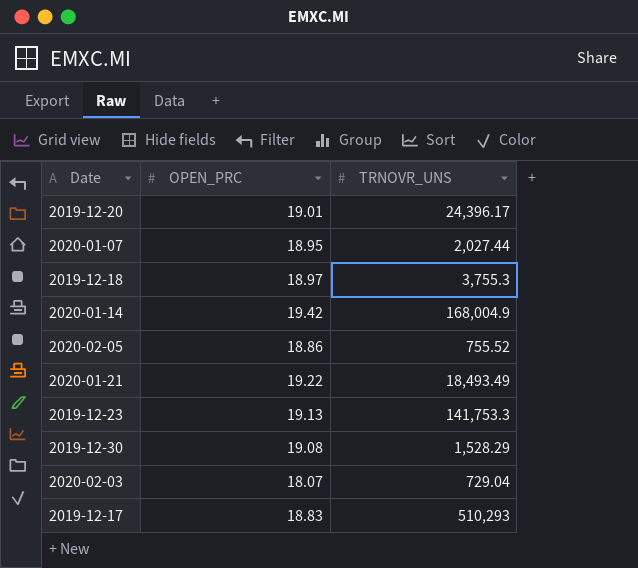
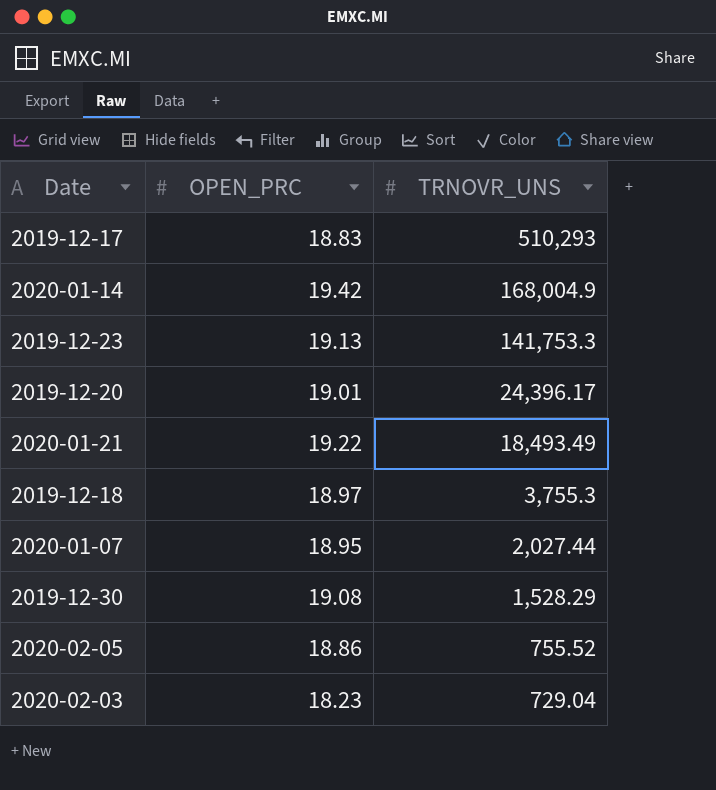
row order: none -> TRNOVR_UNS descending
2020-02-03 | OPEN_PRC: 18.07 -> 18.23

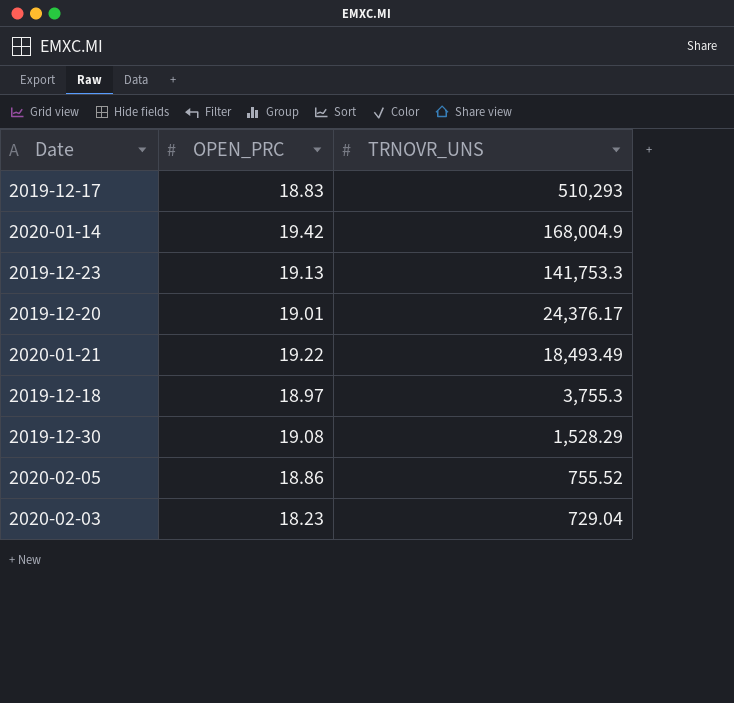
row 2020-01-07: 18.95 | 2,027.44 -> none
2019-12-20 | TRNOVR_UNS: 24,396.17 -> 24,376.17

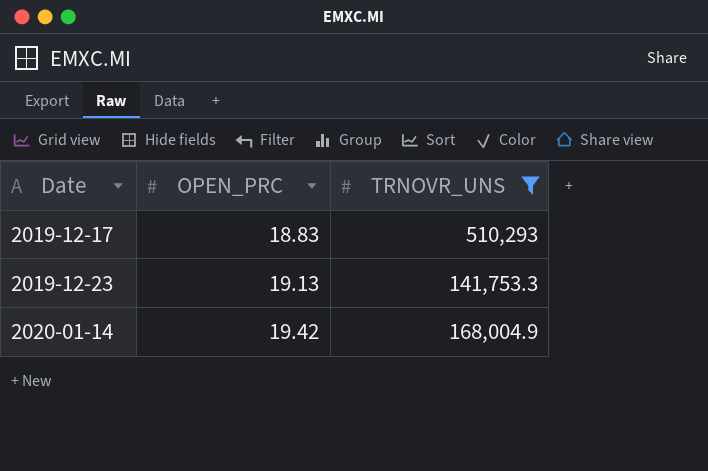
filter: none -> TRNOVR_UNS >= 141,753.3
row order: TRNOVR_UNS descending -> Date ascending

